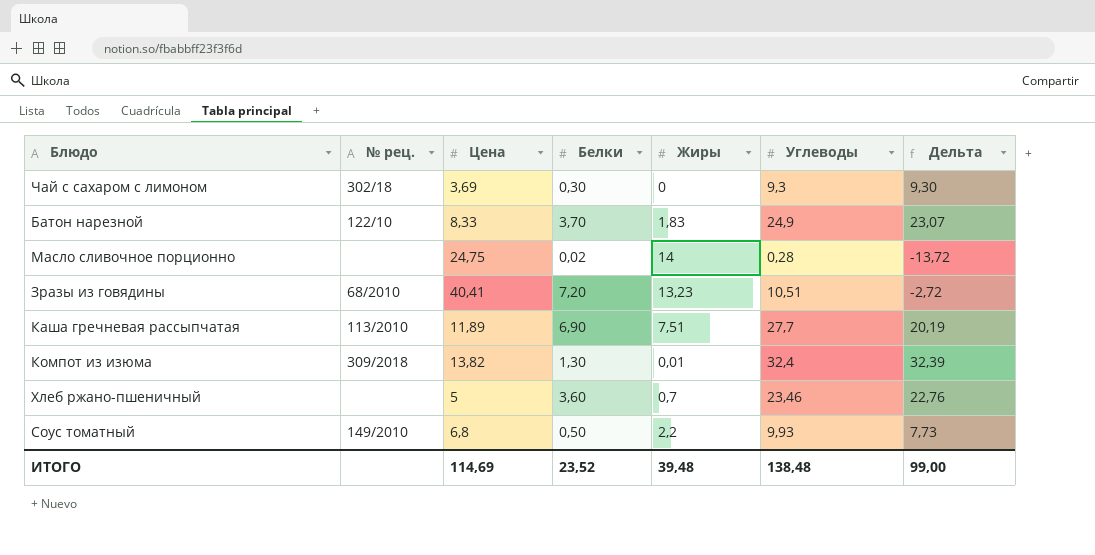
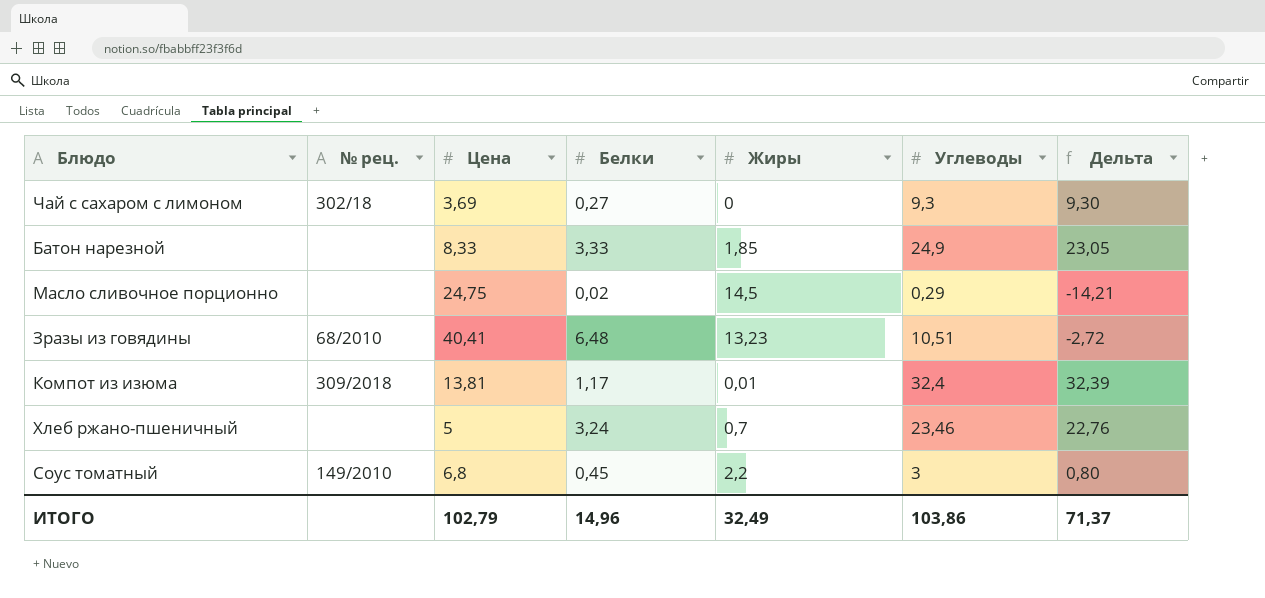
row Каша гречневая рассыпчатая: 113/2010 | 11,89 | 6,90 | 7,51 | 27,7 | 20,19 -> none
Чай с сахаром с лимоном | Белки: 0,30 -> 0,27
Батон нарезной | № рец.: 122/10 -> none
Батон нарезной | Белки: 3,70 -> 3,33
Батон нарезной | Жиры: 1,83 -> 1,85
Батон нарезной | Дельта: 23,07 -> 23,05
Масло сливочное порционно | Жиры: 14 -> 14,5
Масло сливочное порционно | Углеводы: 0,28 -> 0,29
Масло сливочное порционно | Дельта: -13,72 -> -14,21
Зразы из говядины | Белки: 7,20 -> 6,48
Компот из изюма | Цена: 13,82 -> 13,81
Компот из изюма | Белки: 1,30 -> 1,17
Хлеб ржано-пшеничный | Белки: 3,60 -> 3,24
Соус томатный | Белки: 0,50 -> 0,45
Соус томатный | Углеводы: 9,93 -> 3
Соус томатный | Дельта: 7,73 -> 0,80
ИТОГО | Цена: 114,69 -> 102,79
ИТОГО | Белки: 23,52 -> 14,96
ИТОГО | Жиры: 39,48 -> 32,49
ИТОГО | Углеводы: 138,48 -> 103,86
ИТОГО | Дельта: 99,00 -> 71,37

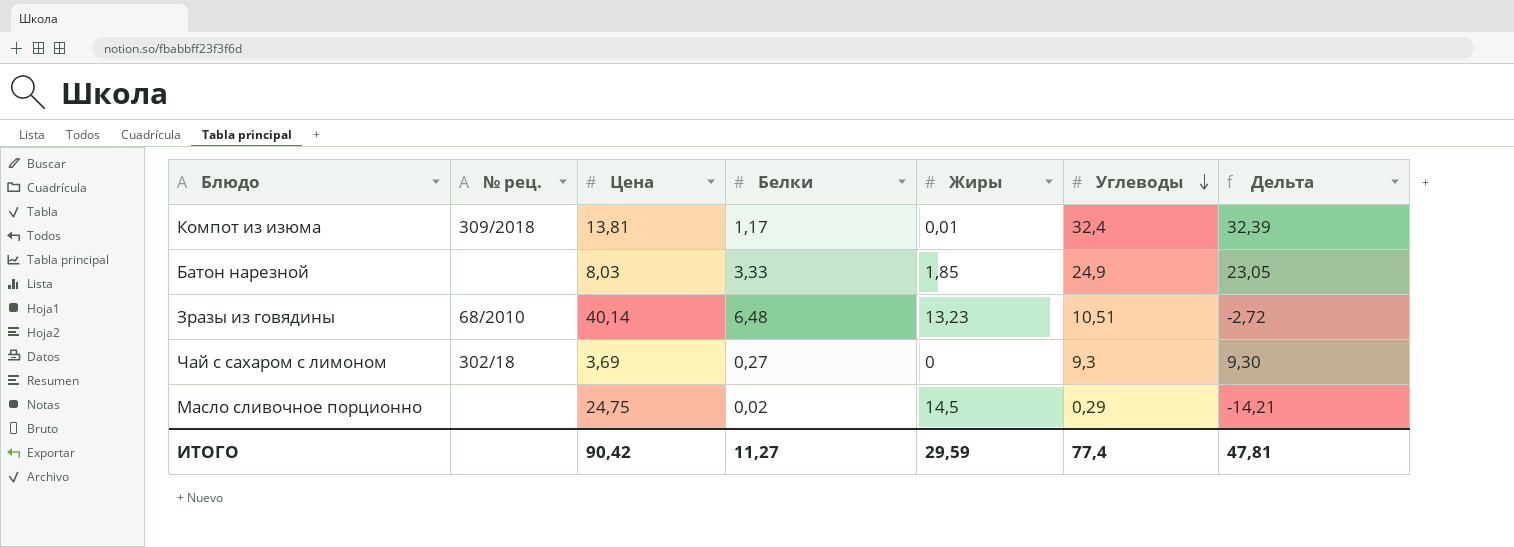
row order: none -> Углеводы descending
row Хлеб ржано-пшеничный: none | 5 | 3,24 | 0,7 | 23,46 | 22,76 -> none
row Соус томатный: 149/2010 | 6,8 | 0,45 | 2,2 | 3 | 0,80 -> none
Батон нарезной | Цена: 8,33 -> 8,03
Зразы из говядины | Цена: 40,41 -> 40,14
ИТОГО | Цена: 102,79 -> 90,42
ИТОГО | Белки: 14,96 -> 11,27
ИТОГО | Жиры: 32,49 -> 29,59
ИТОГО | Углеводы: 103,86 -> 77,4
ИТОГО | Дельта: 71,37 -> 47,81

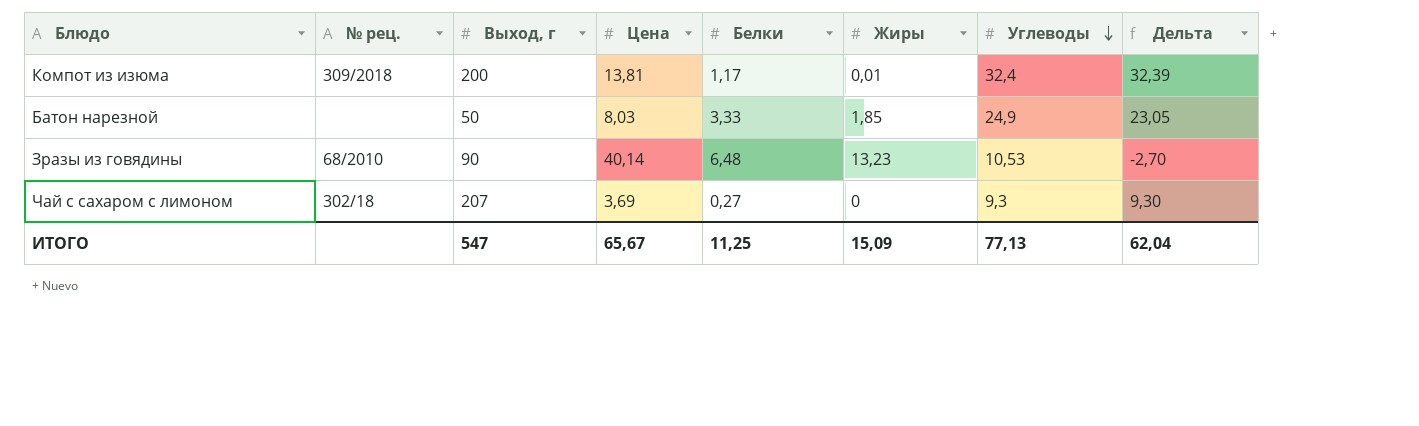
column Выход, г | position: none -> 3
row Масло сливочное порционно: none | 24,75 | 0,02 | 14,5 | 0,29 | -14,21 -> none
Зразы из говядины | Углеводы: 10,51 -> 10,53
Зразы из говядины | Дельта: -2,72 -> -2,70
ИТОГО | Цена: 90,42 -> 65,67
ИТОГО | Белки: 11,27 -> 11,25
ИТОГО | Жиры: 29,59 -> 15,09
ИТОГО | Углеводы: 77,4 -> 77,13
ИТОГО | Дельта: 47,81 -> 62,04

